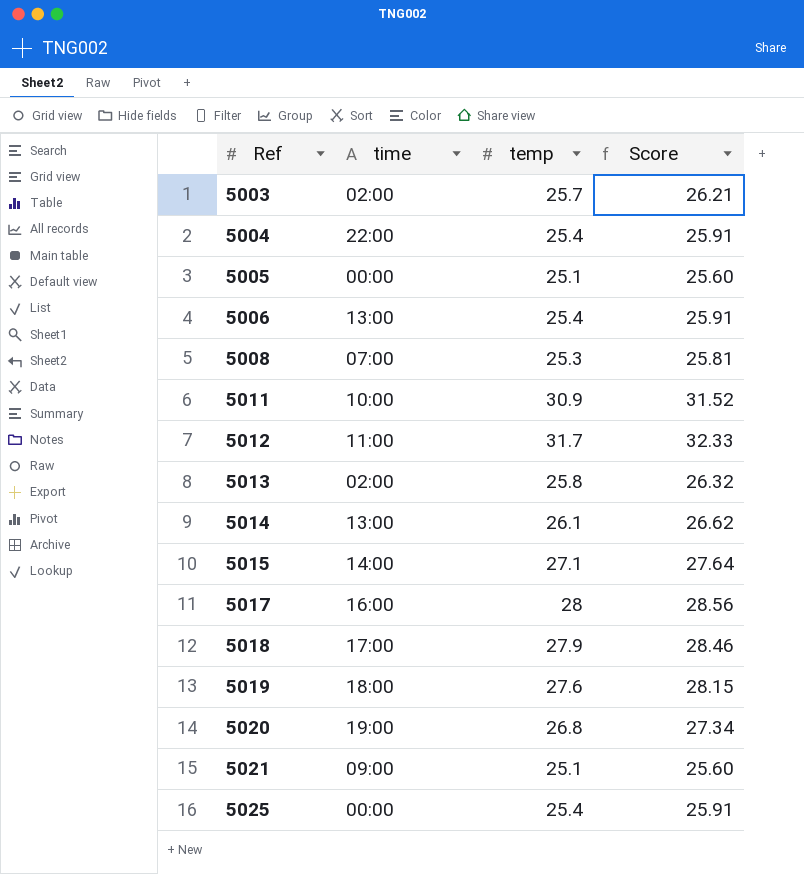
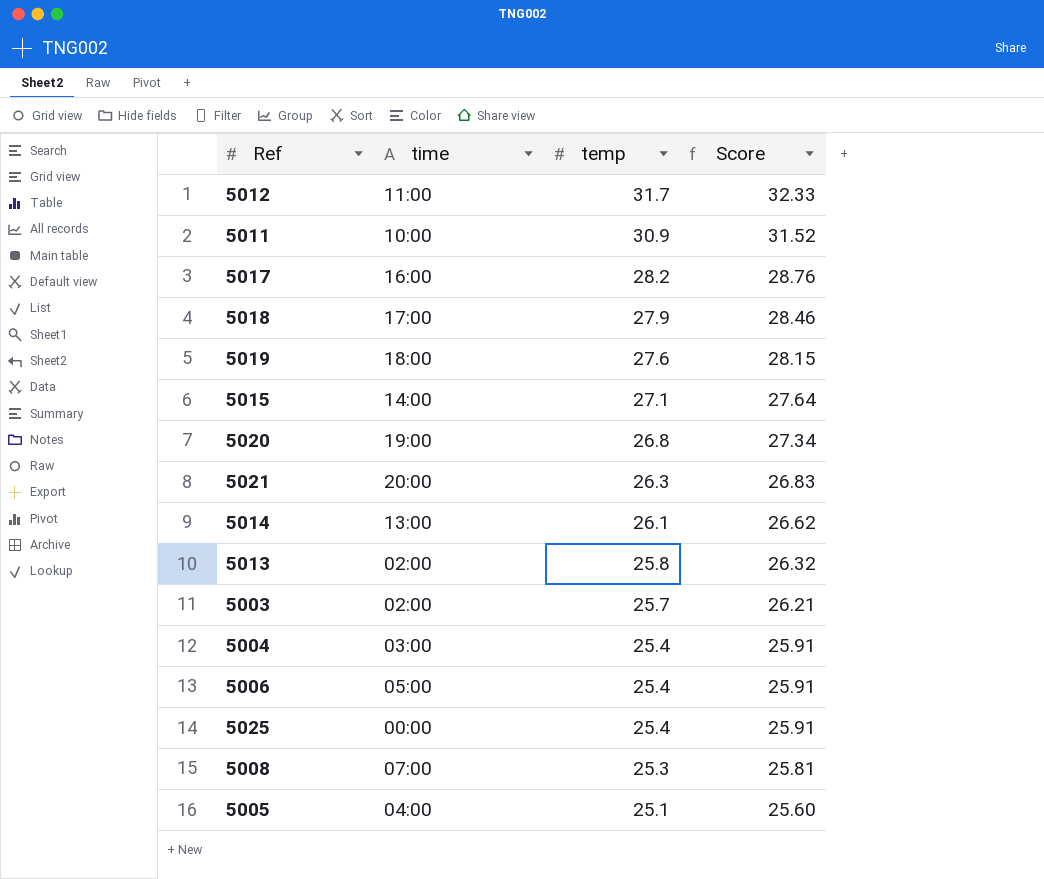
row order: Ref ascending -> temp descending
5017 | temp: 28 -> 28.2
5017 | Score: 28.56 -> 28.76
5021 | time: 09:00 -> 20:00
5021 | temp: 25.1 -> 26.3
5021 | Score: 25.60 -> 26.83
5004 | time: 22:00 -> 03:00
5006 | time: 13:00 -> 05:00
5005 | time: 00:00 -> 04:00

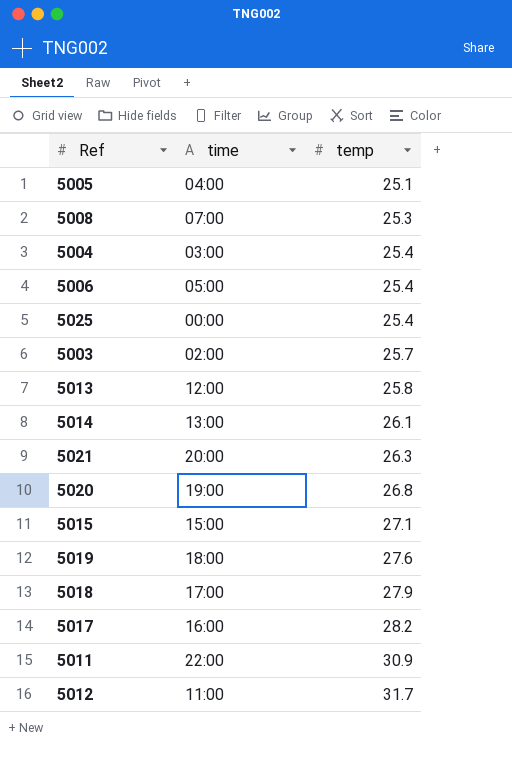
row order: temp descending -> temp ascending
column Score | formula: [temp] * 1.02 -> none
5013 | time: 02:00 -> 12:00
5015 | time: 14:00 -> 15:00
5011 | time: 10:00 -> 22:00

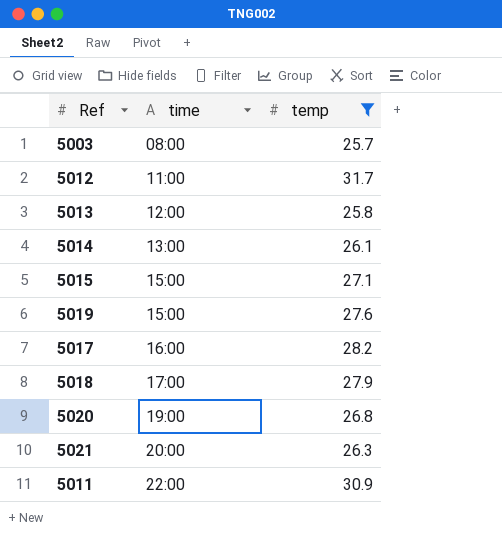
filter: none -> temp >= 25.7
row order: temp ascending -> time ascending
5003 | time: 02:00 -> 08:00
5019 | time: 18:00 -> 15:00

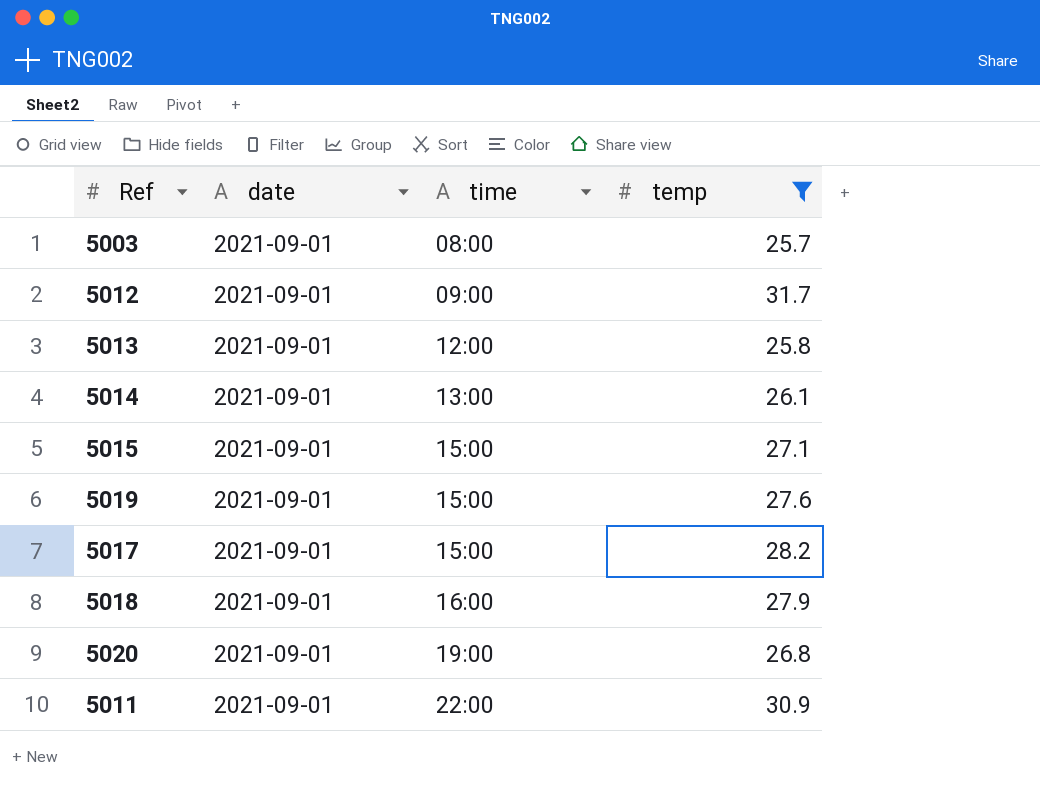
column date | position: none -> 2
row 5021: 20:00 | 26.3 -> none
5012 | time: 11:00 -> 09:00
5017 | time: 16:00 -> 15:00
5018 | time: 17:00 -> 16:00

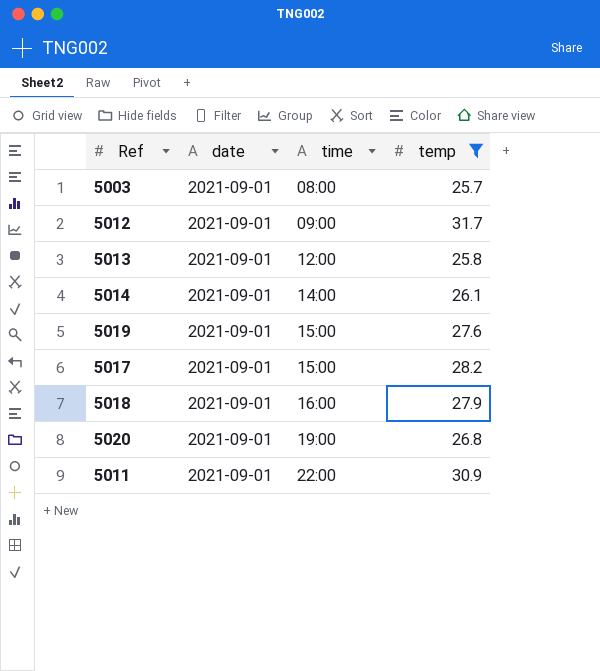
row 5015: 2021-09-01 | 15:00 | 27.1 -> none
5014 | time: 13:00 -> 14:00

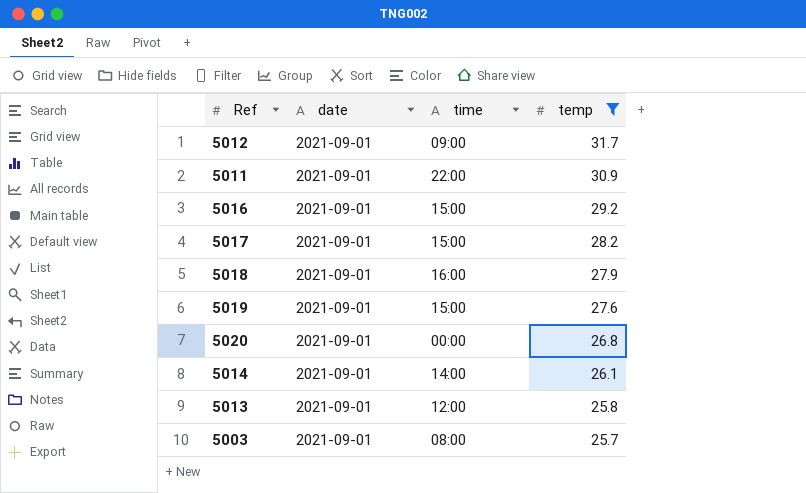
row order: time ascending -> temp descending
row 5016: none -> 2021-09-01 | 15:00 | 29.2
5020 | time: 19:00 -> 00:00

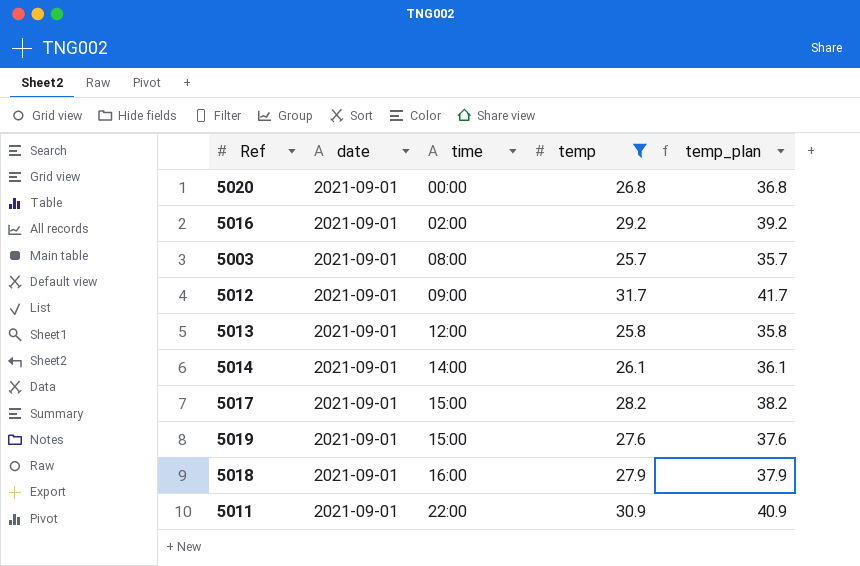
row order: temp descending -> time ascending
column temp_plan | formula: none -> [temp] + 10
5016 | time: 15:00 -> 02:00

